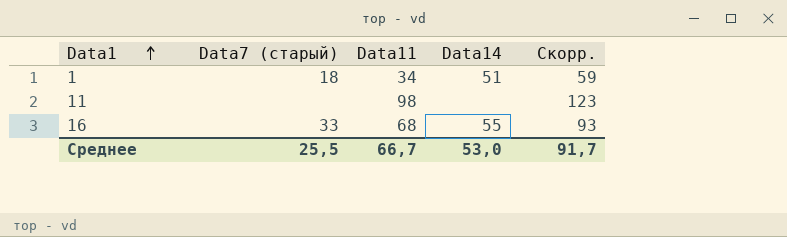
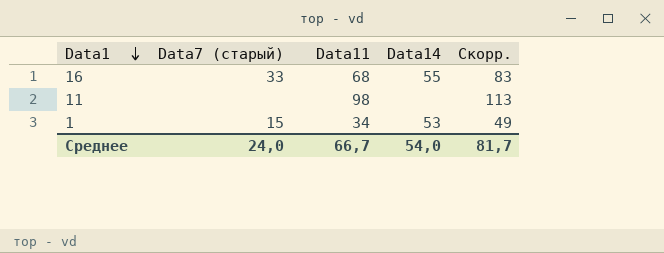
row order: Data1 ascending -> Data1 descending
column Скорр. | formula: [Data11] + 25 -> [Data11] + 15
1 | Data7 (старый): 18 -> 15
1 | Data14: 51 -> 53
Среднее | Data7 (старый): 25,5 -> 24,0
Среднее | Data14: 53,0 -> 54,0
Среднее | Скорр.: 91,7 -> 81,7

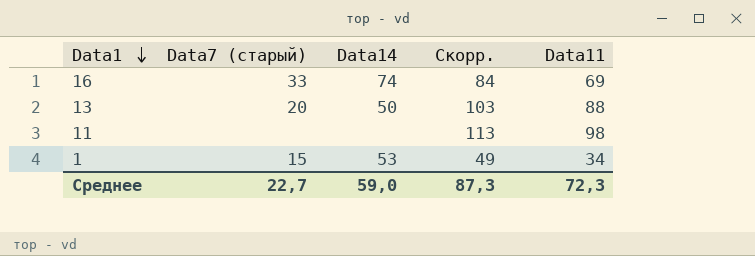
column Data11 | position: 3 -> 5
16 | Data14: 55 -> 74
16 | Скорр.: 83 -> 84
16 | Data11: 68 -> 69
row 13: none -> 20 | 50 | 103 | 88
Среднее | Data7 (старый): 24,0 -> 22,7
Среднее | Data14: 54,0 -> 59,0
Среднее | Скорр.: 81,7 -> 87,3
Среднее | Data11: 66,7 -> 72,3

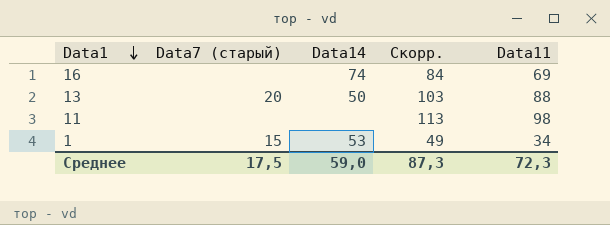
16 | Data7 (старый): 33 -> none
Среднее | Data7 (старый): 22,7 -> 17,5

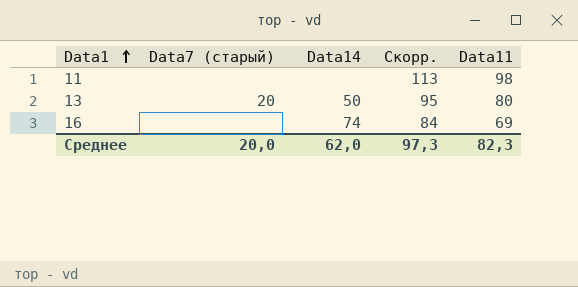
row order: Data1 descending -> Data1 ascending
row 1: 15 | 53 | 49 | 34 -> none
13 | Скорр.: 103 -> 95
13 | Data11: 88 -> 80
Среднее | Data7 (старый): 17,5 -> 20,0
Среднее | Data14: 59,0 -> 62,0
Среднее | Скорр.: 87,3 -> 97,3
Среднее | Data11: 72,3 -> 82,3

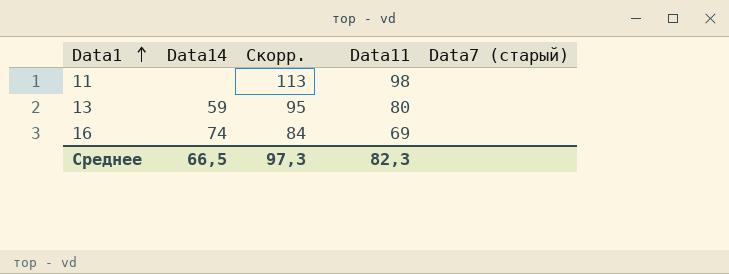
column Data7 (старый) | position: 2 -> 5
13 | Data14: 50 -> 59
13 | Data7 (старый): 20 -> none
Среднее | Data14: 62,0 -> 66,5
Среднее | Data7 (старый): 20,0 -> none

